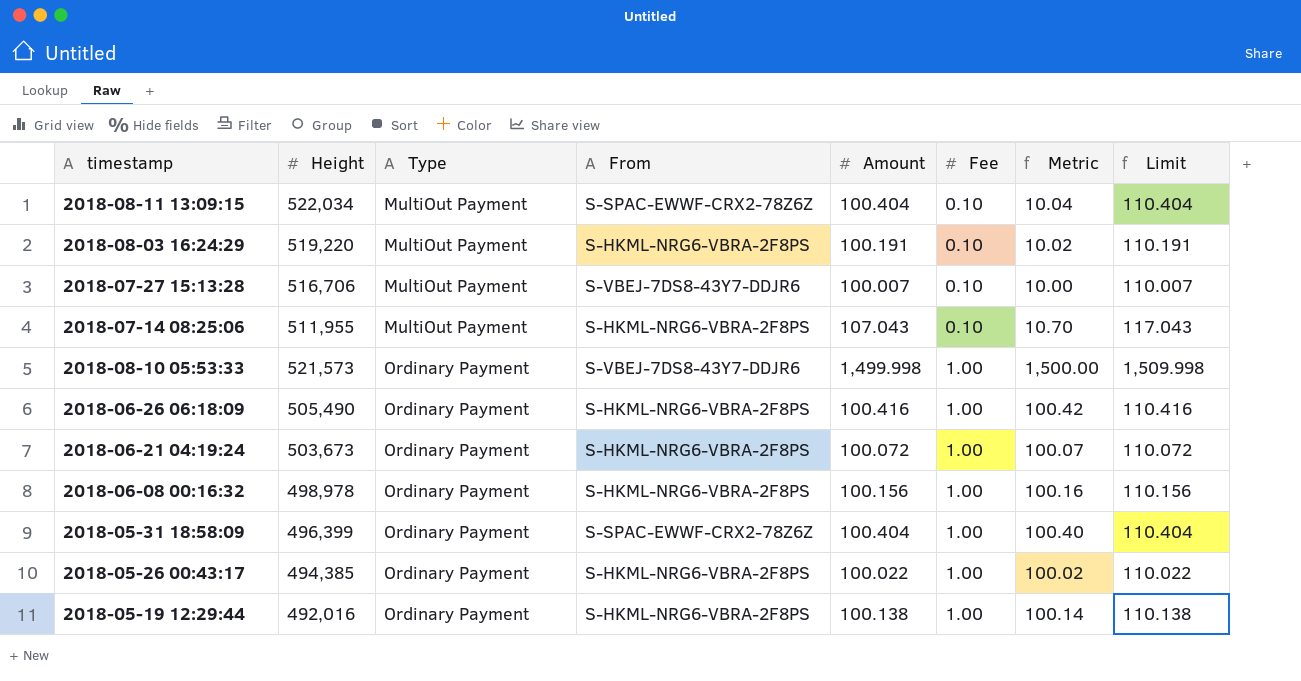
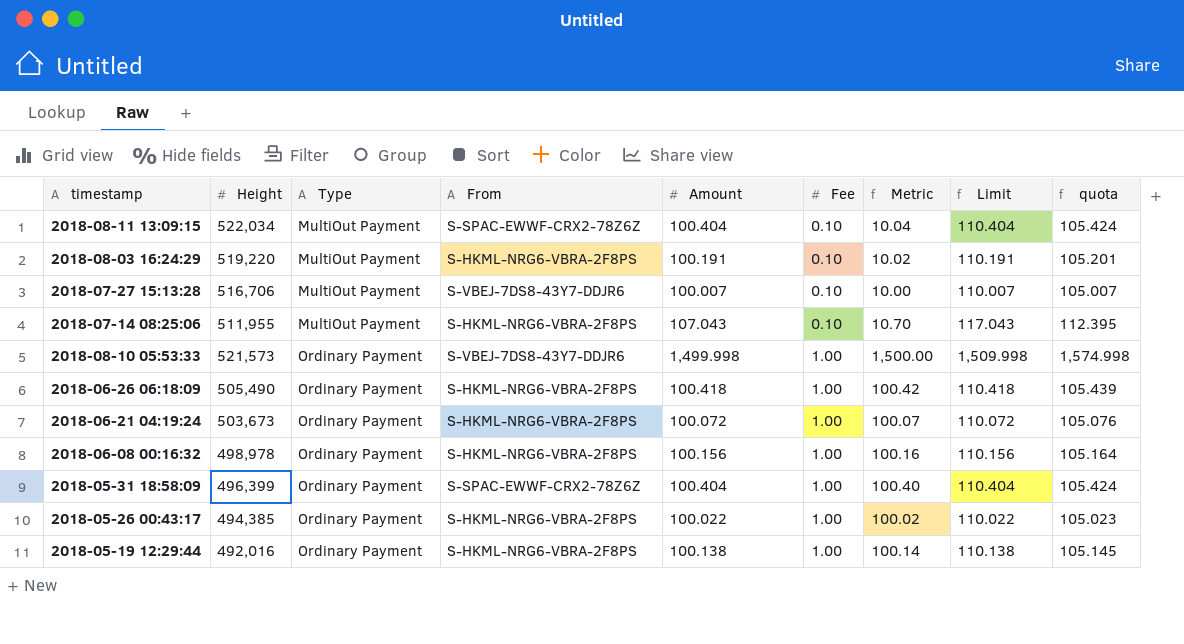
column quota | formula: none -> [Amount] * 1.05
2018-06-26 06:18:09 | Amount: 100.416 -> 100.418
2018-06-26 06:18:09 | Limit: 110.416 -> 110.418

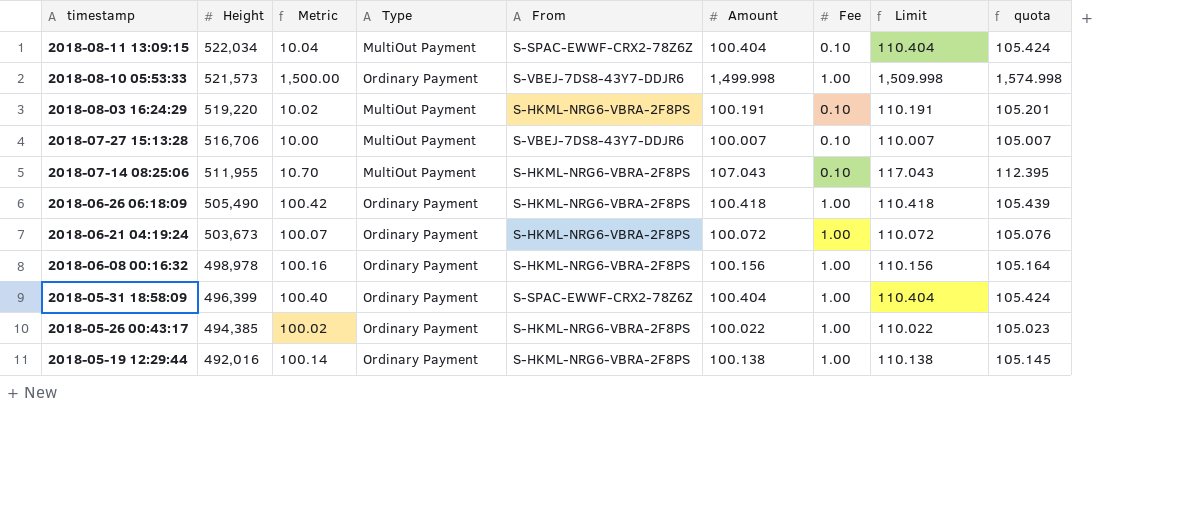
row order: Type ascending -> timestamp descending
column Metric | position: 7 -> 3

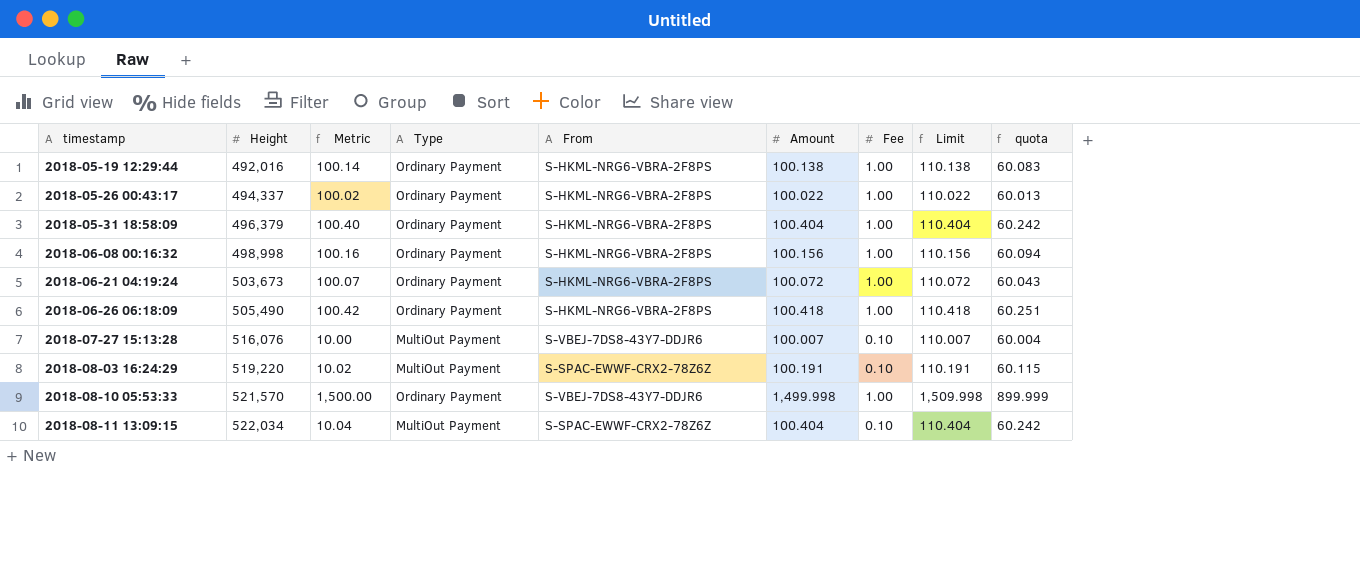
row order: timestamp descending -> timestamp ascending
column quota | formula: [Amount] * 1.05 -> [Amount] * 0.6
row 2018-07-14 08:25:06: 511,955 | 10.70 | MultiOut Payment | S-HKML-NRG6-VBRA-2F8PS | 107.043 | 0.10 | 117.043 | 112.395 -> none
2018-05-26 00:43:17 | Height: 494,385 -> 494,337
2018-05-31 18:58:09 | Height: 496,399 -> 496,379
2018-05-31 18:58:09 | From: S-SPAC-EWWF-CRX2-78Z6Z -> S-HKML-NRG6-VBRA-2F8PS
2018-06-08 00:16:32 | Height: 498,978 -> 498,998
2018-07-27 15:13:28 | Height: 516,706 -> 516,076
2018-08-03 16:24:29 | From: S-HKML-NRG6-VBRA-2F8PS -> S-SPAC-EWWF-CRX2-78Z6Z
2018-08-10 05:53:33 | Height: 521,573 -> 521,570

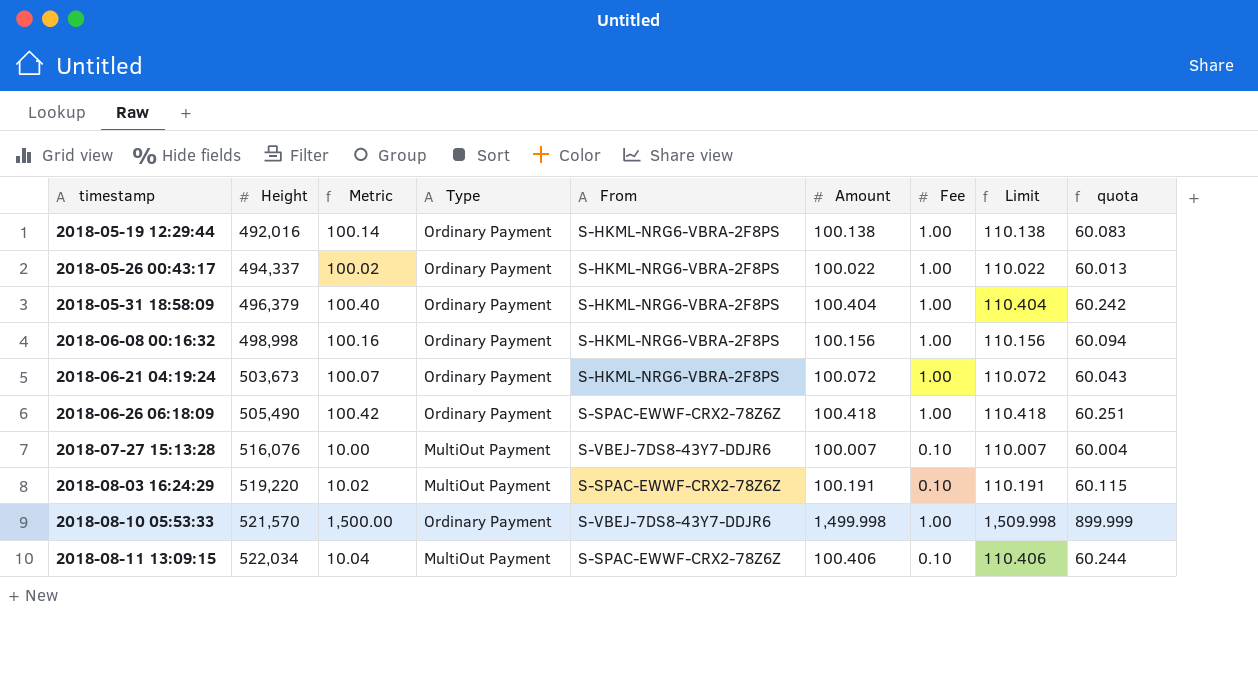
2018-06-26 06:18:09 | From: S-HKML-NRG6-VBRA-2F8PS -> S-SPAC-EWWF-CRX2-78Z6Z
2018-08-11 13:09:15 | Amount: 100.404 -> 100.406
2018-08-11 13:09:15 | Limit: 110.404 -> 110.406
2018-08-11 13:09:15 | quota: 60.242 -> 60.244

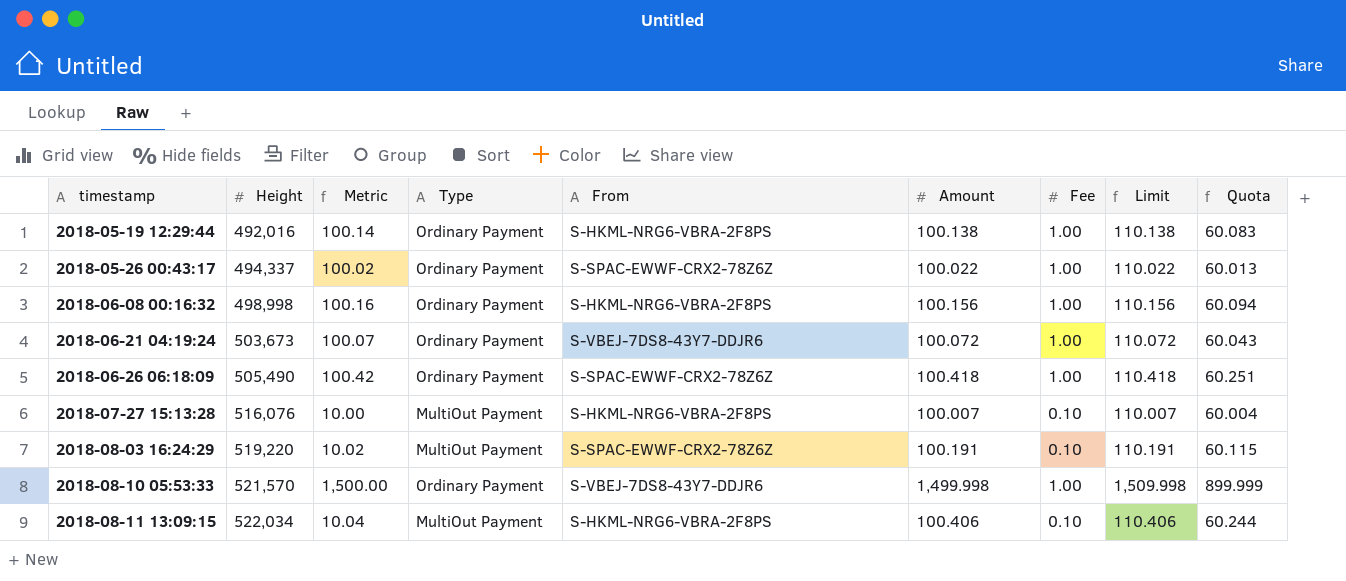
column name: quota -> Quota
row 2018-05-31 18:58:09: 496,379 | 100.40 | Ordinary Payment | S-HKML-NRG6-VBRA-2F8PS | 100.404 | 1.00 | 110.404 | 60.242 -> none
2018-05-26 00:43:17 | From: S-HKML-NRG6-VBRA-2F8PS -> S-SPAC-EWWF-CRX2-78Z6Z
2018-06-21 04:19:24 | From: S-HKML-NRG6-VBRA-2F8PS -> S-VBEJ-7DS8-43Y7-DDJR6
2018-07-27 15:13:28 | From: S-VBEJ-7DS8-43Y7-DDJR6 -> S-HKML-NRG6-VBRA-2F8PS
2018-08-11 13:09:15 | From: S-SPAC-EWWF-CRX2-78Z6Z -> S-HKML-NRG6-VBRA-2F8PS

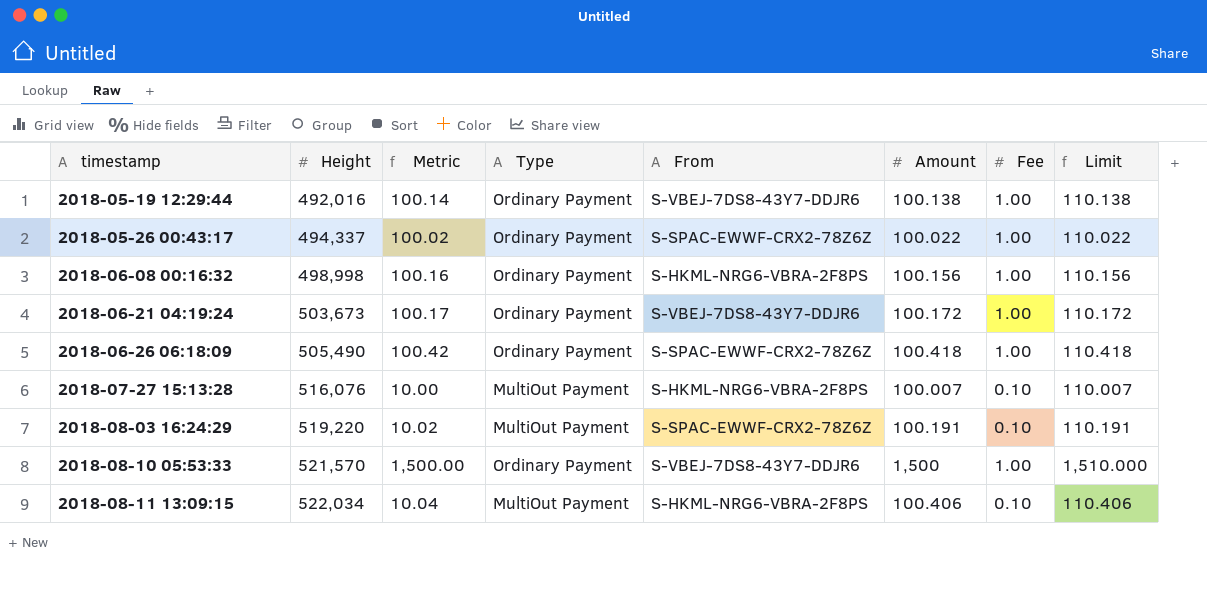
column Quota | formula: [Amount] * 0.6 -> none
2018-05-19 12:29:44 | From: S-HKML-NRG6-VBRA-2F8PS -> S-VBEJ-7DS8-43Y7-DDJR6
2018-06-21 04:19:24 | Metric: 100.07 -> 100.17
2018-06-21 04:19:24 | Amount: 100.072 -> 100.172
2018-06-21 04:19:24 | Limit: 110.072 -> 110.172
2018-08-10 05:53:33 | Amount: 1,499.998 -> 1,500
2018-08-10 05:53:33 | Limit: 1,509.998 -> 1,510.000

